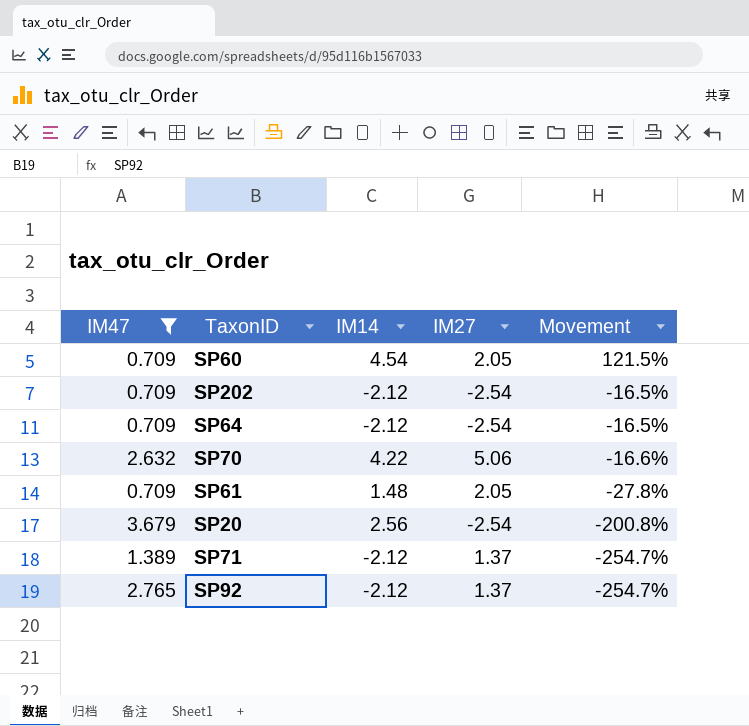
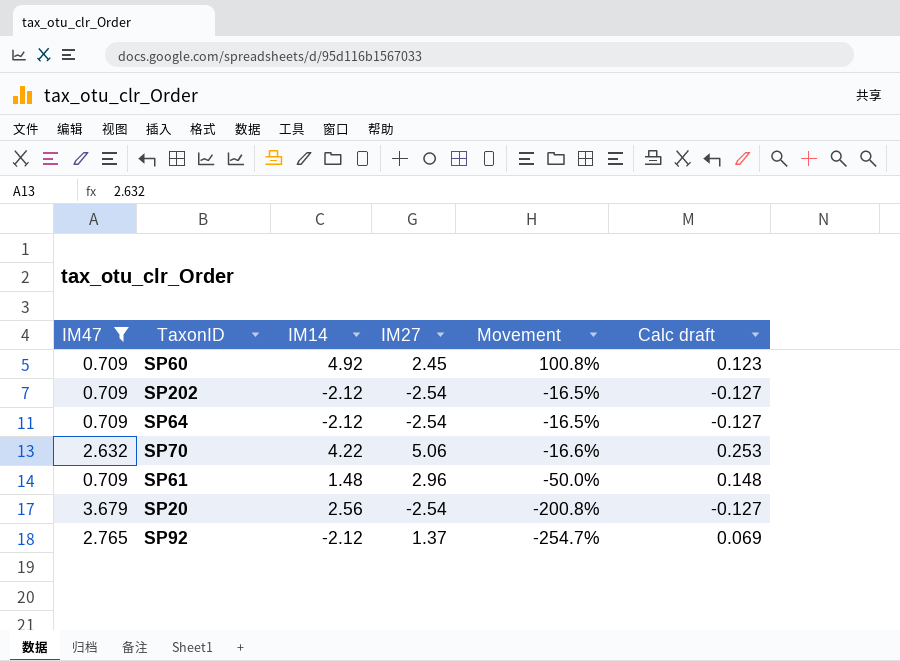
column Calc draft | formula: none -> [IM27] * 0.05
row SP71: 1.389 | -2.12 | 1.37 | -254.7% -> none
SP60 | IM14: 4.54 -> 4.92
SP60 | IM27: 2.05 -> 2.45
SP60 | Movement: 121.5% -> 100.8%
SP61 | IM27: 2.05 -> 2.96
SP61 | Movement: -27.8% -> -50.0%

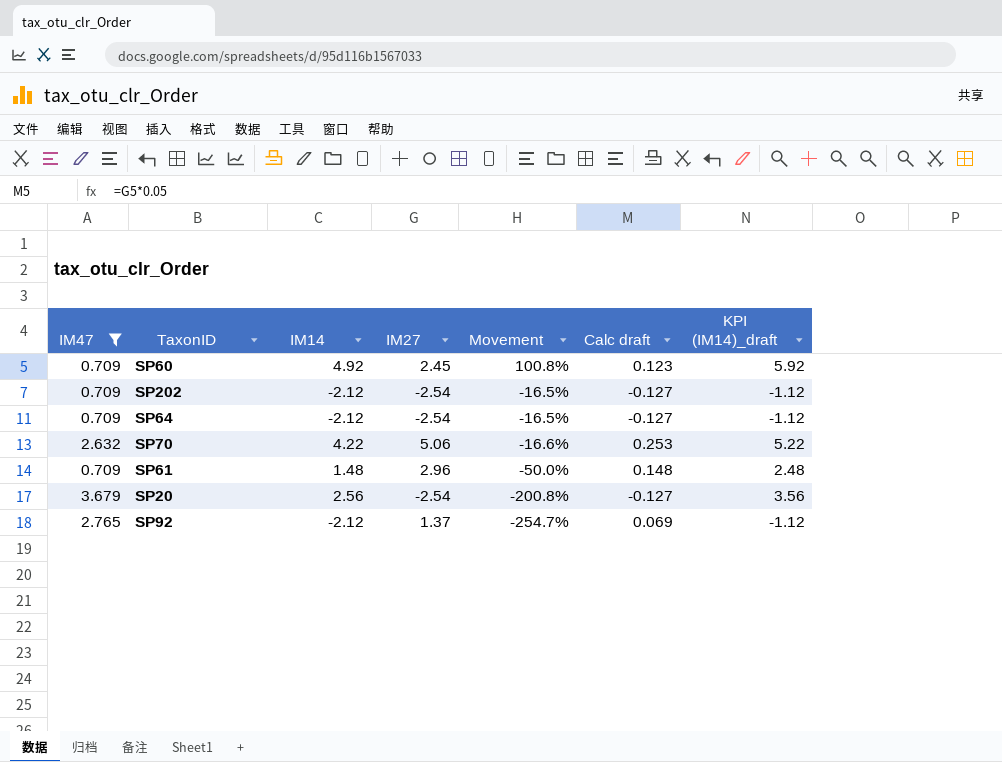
column KPI (IM14)_draft | formula: none -> [IM14] + 1

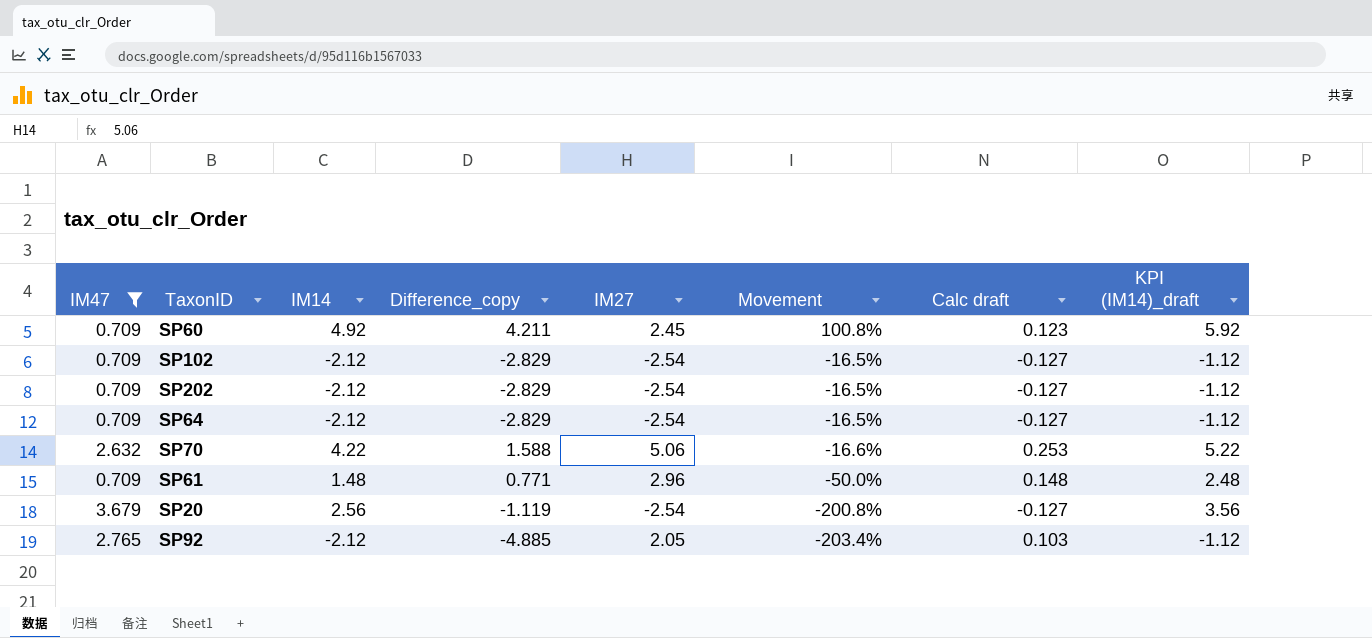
column Difference_copy | formula: none -> [IM14] - [IM47]
row SP102: none -> 0.709 | -2.12 | -2.829 | -2.54 | -16.5% | -0.127 | -1.12
SP92 | IM27: 1.37 -> 2.05
SP92 | Movement: -254.7% -> -203.4%
SP92 | Calc draft: 0.069 -> 0.103

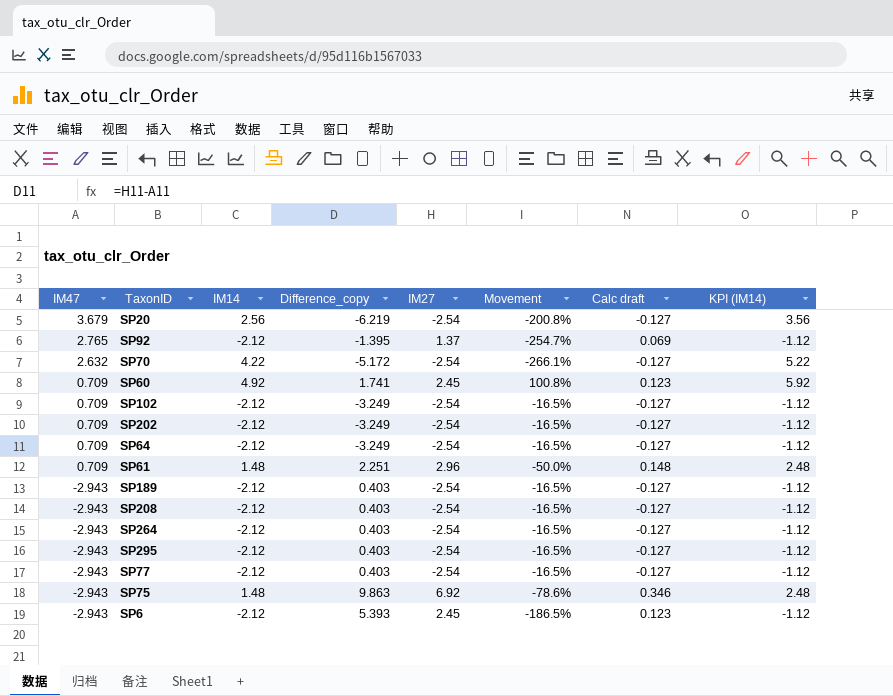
filter: IM47 != -2.943 -> none
row order: Movement descending -> IM47 descending
column Difference_copy | formula: [IM14] - [IM47] -> [IM27] - [IM47]
column name: KPI (IM14)_draft -> KPI (IM14)
SP92 | IM27: 2.05 -> 1.37
SP92 | Movement: -203.4% -> -254.7%
SP92 | Calc draft: 0.103 -> 0.069
SP70 | IM27: 5.06 -> -2.54
SP70 | Movement: -16.6% -> -266.1%
SP70 | Calc draft: 0.253 -> -0.127

